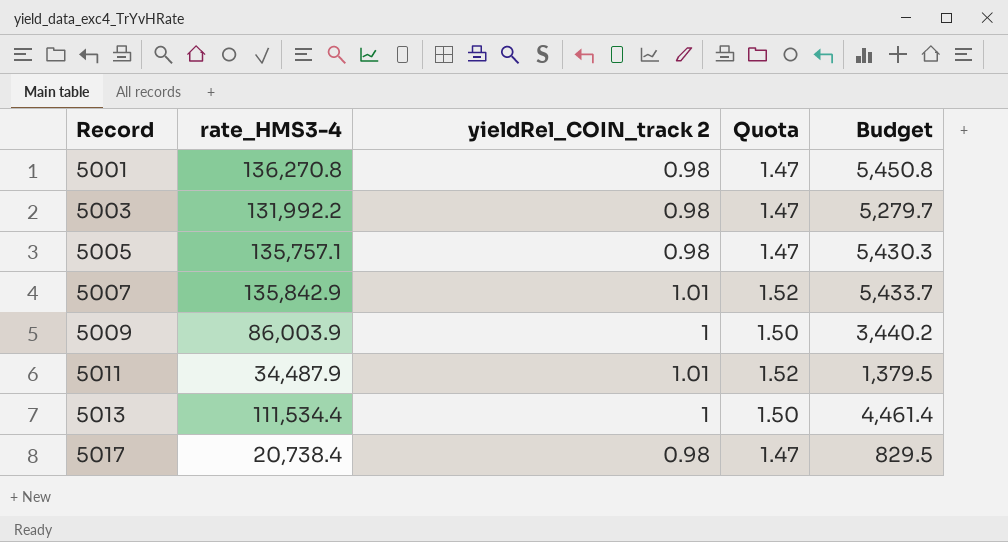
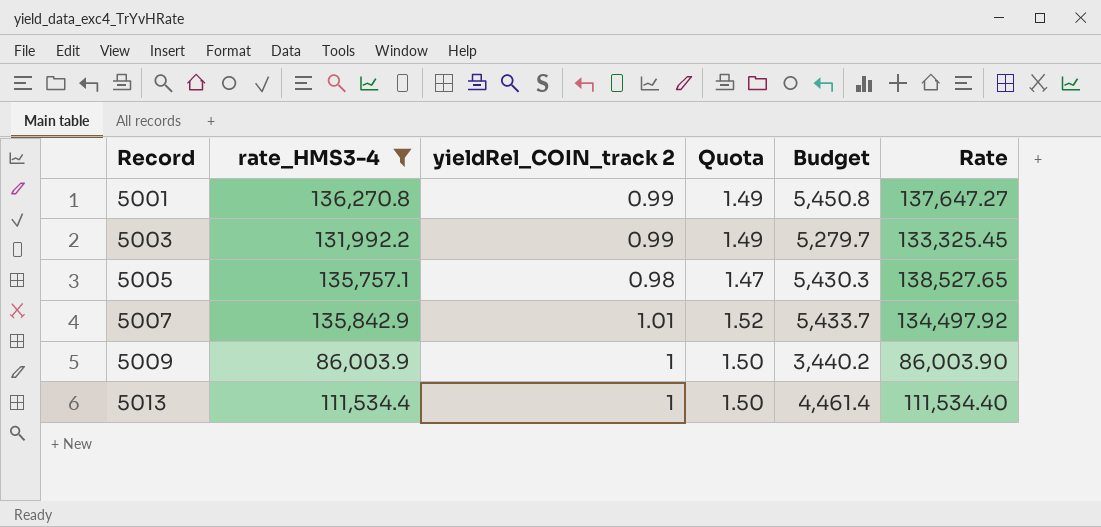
filter: none -> rate_HMS3-4 >= 86,003.9
column Rate | formula: none -> [rate_HMS3-4] / [yieldRel_COIN_track 2]
5001 | yieldRel_COIN_track 2: 0.98 -> 0.99
5001 | Quota: 1.47 -> 1.49
5003 | yieldRel_COIN_track 2: 0.98 -> 0.99
5003 | Quota: 1.47 -> 1.49

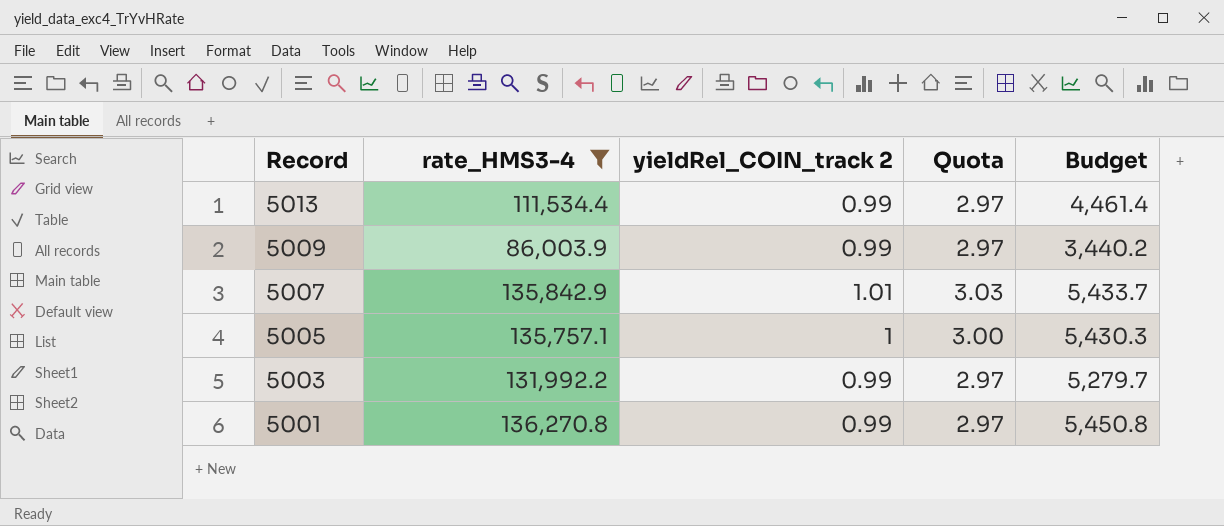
row order: Record ascending -> Record descending
column Rate | formula: [rate_HMS3-4] / [yieldRel_COIN_track 2] -> none
column Quota | formula: [yieldRel_COIN_track 2] * 1.5 -> [yieldRel_COIN_track 2] * 3
5013 | yieldRel_COIN_track 2: 1 -> 0.99
5009 | yieldRel_COIN_track 2: 1 -> 0.99
5005 | yieldRel_COIN_track 2: 0.98 -> 1

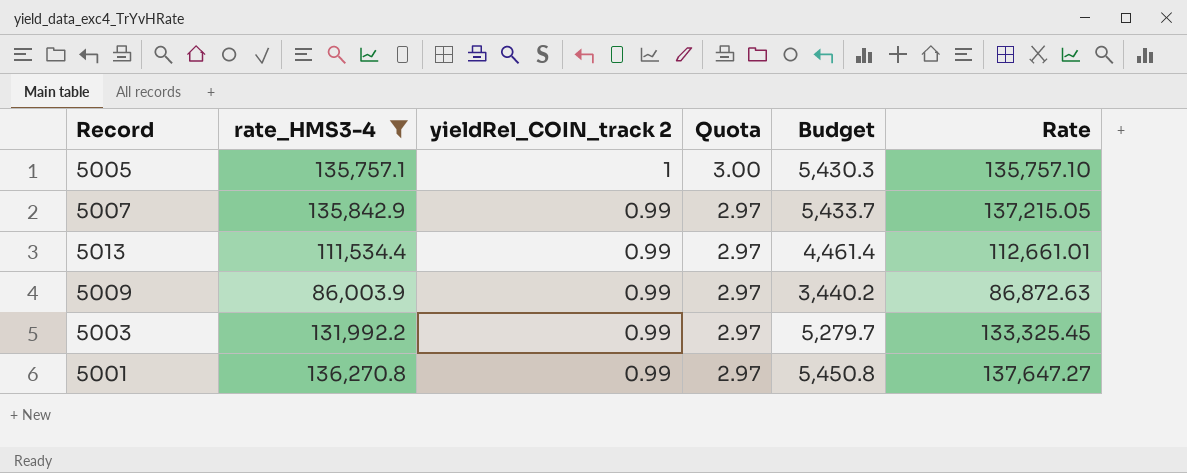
row order: Record descending -> yieldRel_COIN_track 2 descending
column Rate | formula: none -> [rate_HMS3-4] / [yieldRel_COIN_track 2]
5007 | yieldRel_COIN_track 2: 1.01 -> 0.99
5007 | Quota: 3.03 -> 2.97

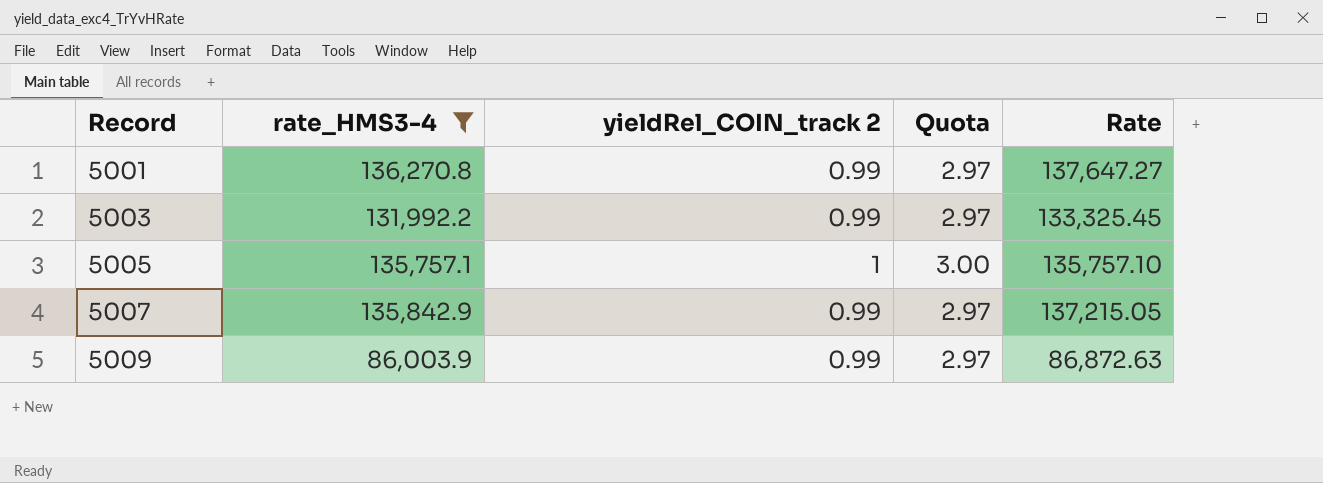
row order: yieldRel_COIN_track 2 descending -> Record ascending
column Budget | formula: [rate_HMS3-4] * 0.04 -> none
row 5013: 111,534.4 | 0.99 | 2.97 | 4,461.4 | 112,661.01 -> none

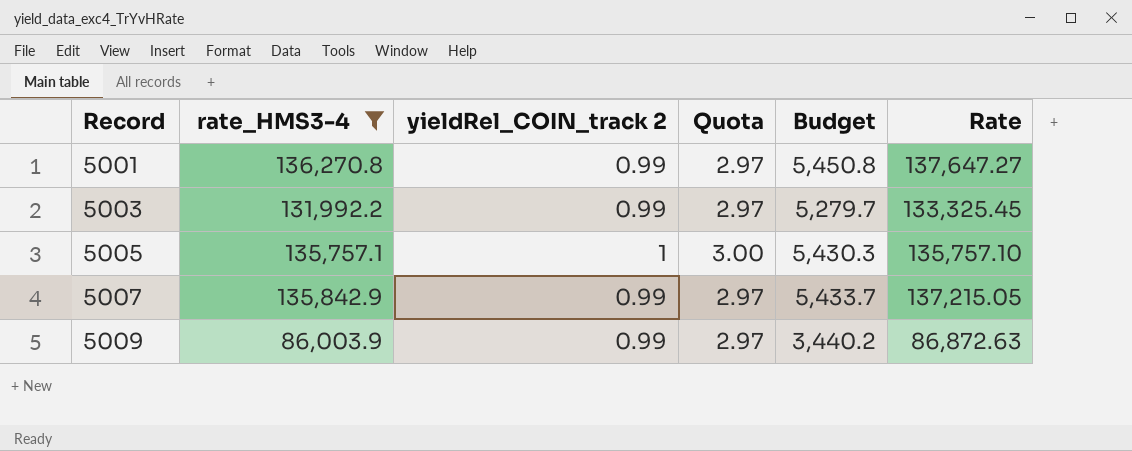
column Budget | formula: none -> [rate_HMS3-4] * 0.04

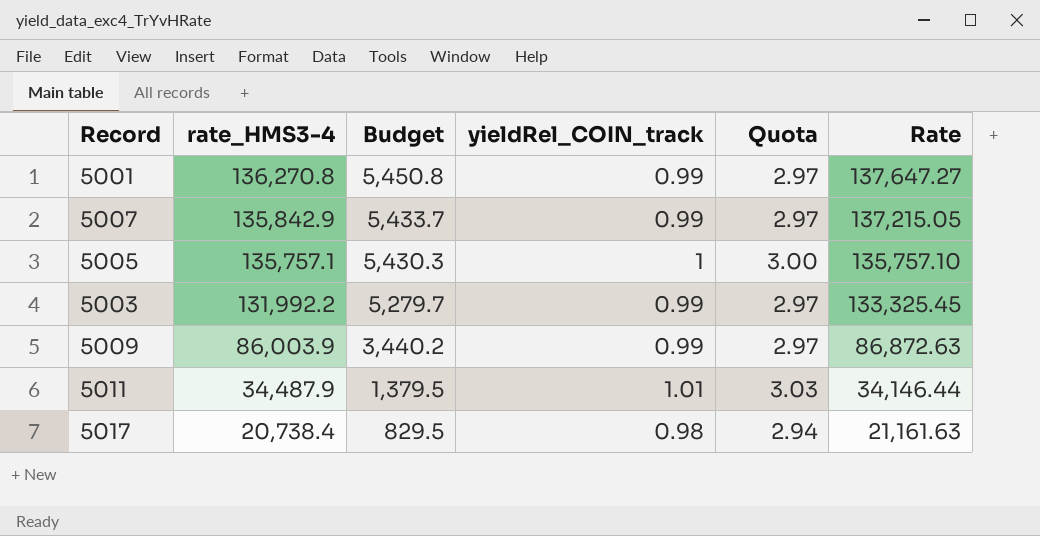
filter: rate_HMS3-4 >= 86,003.9 -> none
row order: Record ascending -> rate_HMS3-4 descending
column Budget | position: 5 -> 3
column name: yieldRel_COIN_track 2 -> yieldRel_COIN_track

